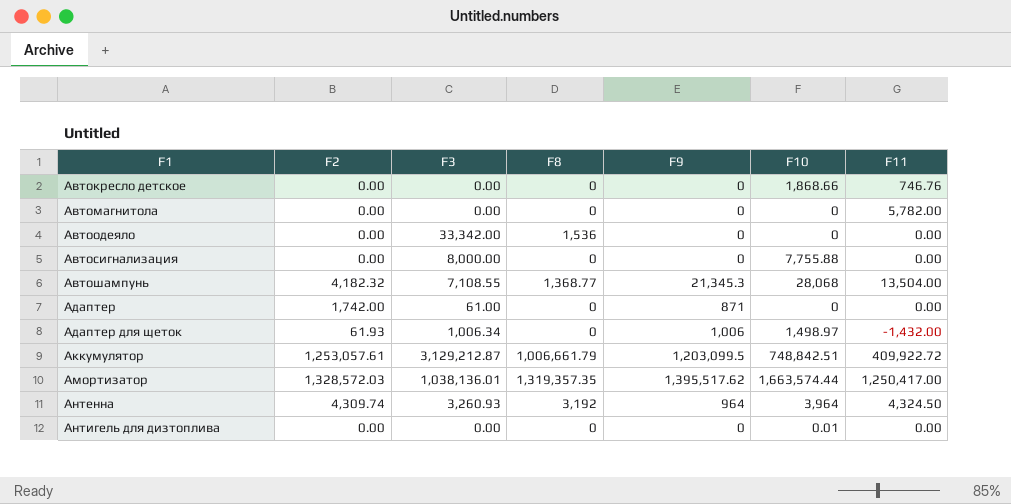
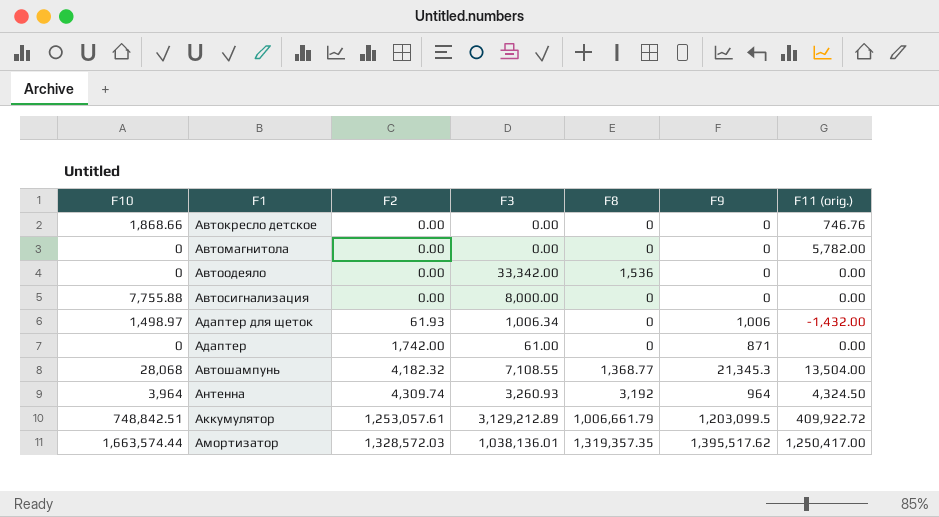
row order: F1 ascending -> F2 ascending
column F10 | position: 6 -> 1
column name: F11 -> F11 (orig.)
row Антигель для дизтоплива: 0.00 | 0.00 | 0 | 0 | 0.01 | 0.00 -> none
Аккумулятор | F3: 3,129,212.87 -> 3,129,212.89

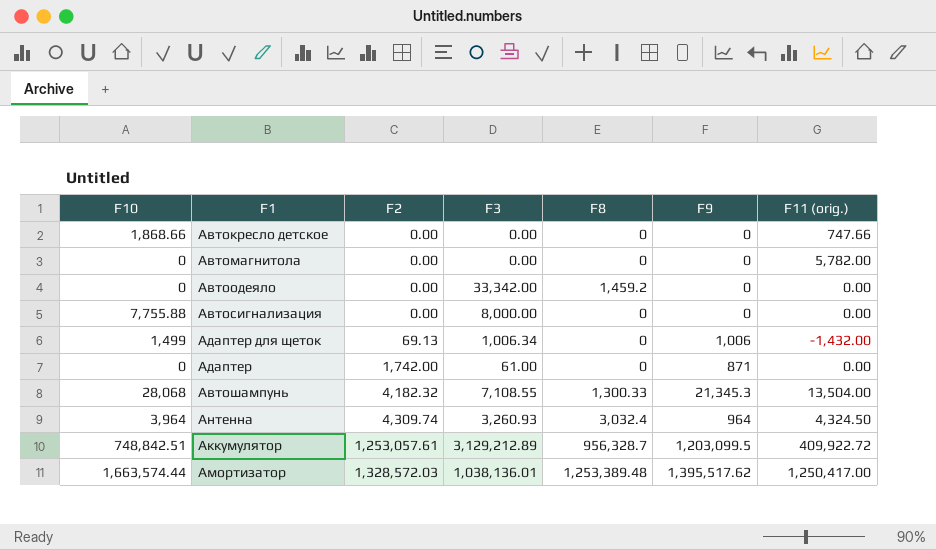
Автокресло детское | F11 (orig.): 746.76 -> 747.66
Автоодеяло | F8: 1,536 -> 1,459.2
Адаптер для щеток | F10: 1,498.97 -> 1,499
Адаптер для щеток | F2: 61.93 -> 69.13
Автошампунь | F8: 1,368.77 -> 1,300.33
Антенна | F8: 3,192 -> 3,032.4
Аккумулятор | F8: 1,006,661.79 -> 956,328.7
Амортизатор | F8: 1,319,357.35 -> 1,253,389.48

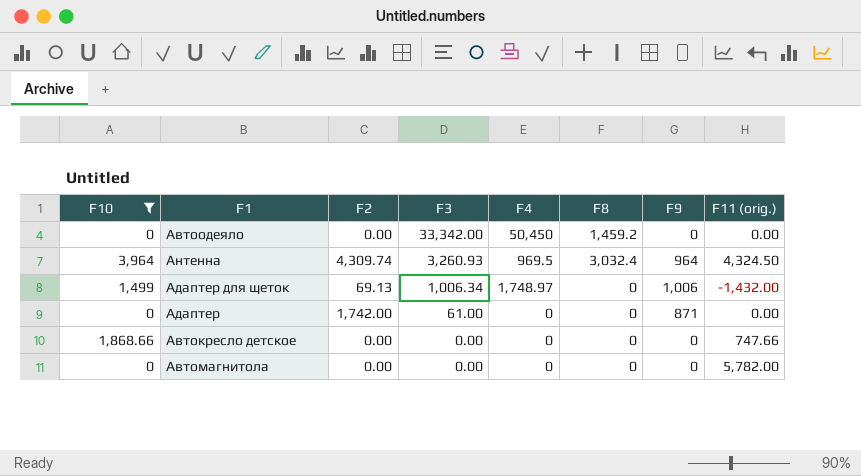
filter: none -> F10 <= 3,964
row order: F2 ascending -> F3 descending
column F4 | position: none -> 5

